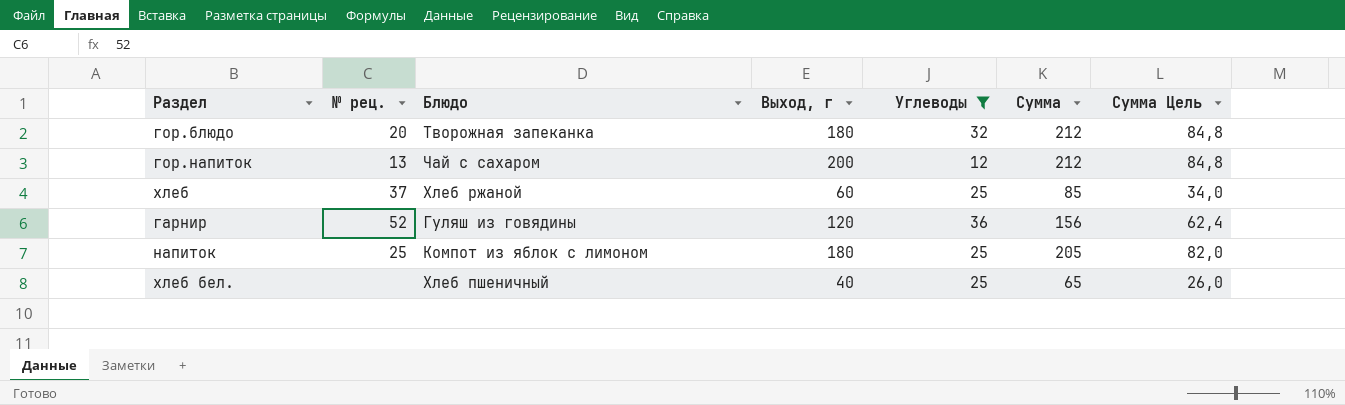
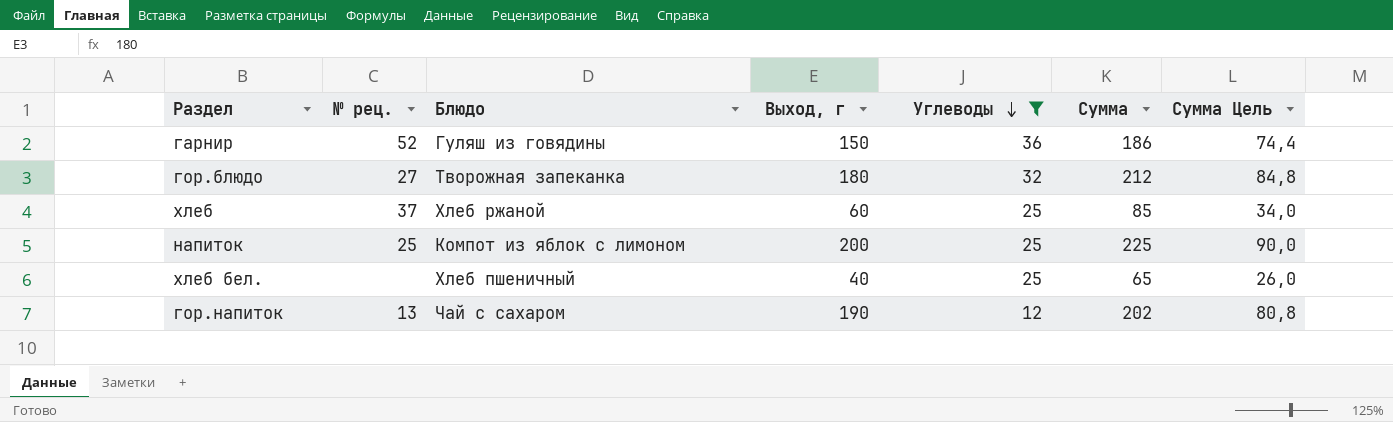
row order: none -> Углеводы descending
гарнир | Выход, г: 120 -> 150
гарнир | Сумма: 156 -> 186
гарнир | Сумма Цель: 62,4 -> 74,4
гор.блюдо | № рец.: 20 -> 27
напиток | Выход, г: 180 -> 200
напиток | Сумма: 205 -> 225
напиток | Сумма Цель: 82,0 -> 90,0
гор.напиток | Выход, г: 200 -> 190
гор.напиток | Сумма: 212 -> 202
гор.напиток | Сумма Цель: 84,8 -> 80,8

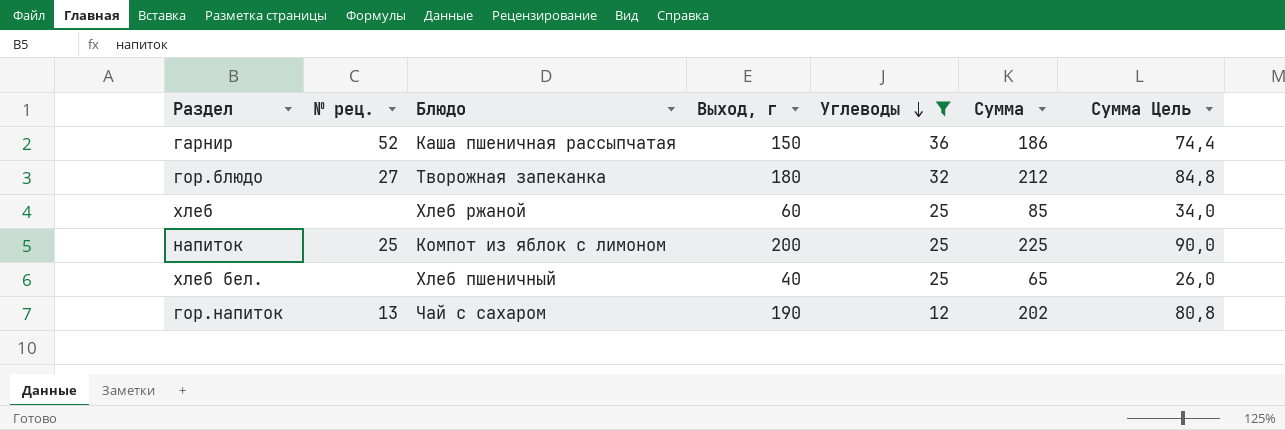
гарнир | Блюдо: Гуляш из говядины -> Каша пшеничная рассыпчатая
хлеб | № рец.: 37 -> none

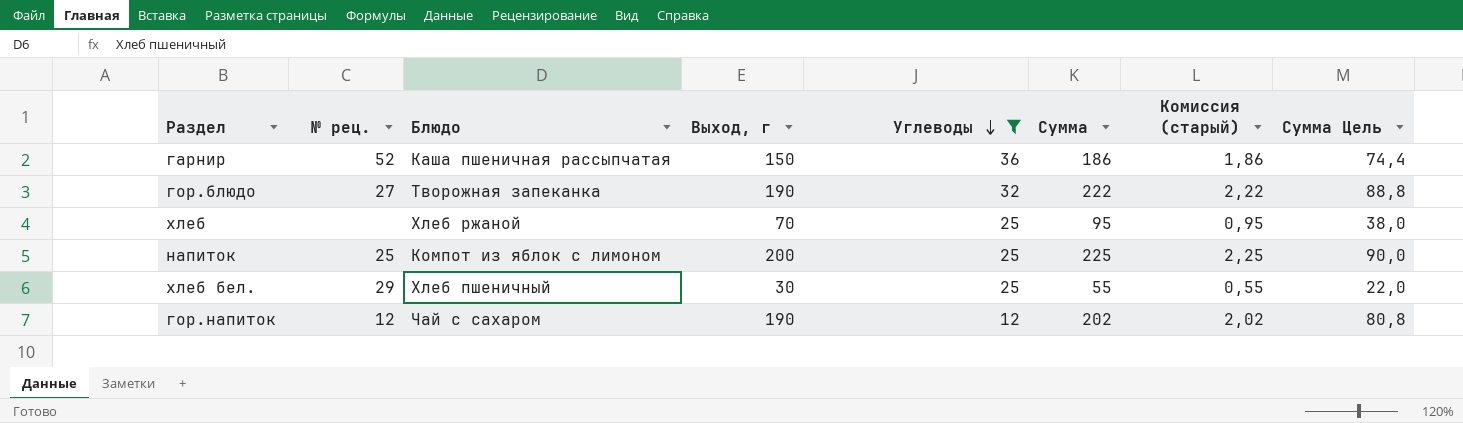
column Комиссия (старый) | formula: none -> [Сумма] * 0,01
гор.блюдо | Выход, г: 180 -> 190
гор.блюдо | Сумма: 212 -> 222
гор.блюдо | Сумма Цель: 84,8 -> 88,8
хлеб | Выход, г: 60 -> 70
хлеб | Сумма: 85 -> 95
хлеб | Сумма Цель: 34,0 -> 38,0
хлеб бел. | № рец.: none -> 29
хлеб бел. | Выход, г: 40 -> 30
хлеб бел. | Сумма: 65 -> 55
хлеб бел. | Сумма Цель: 26,0 -> 22,0
гор.напиток | № рец.: 13 -> 12

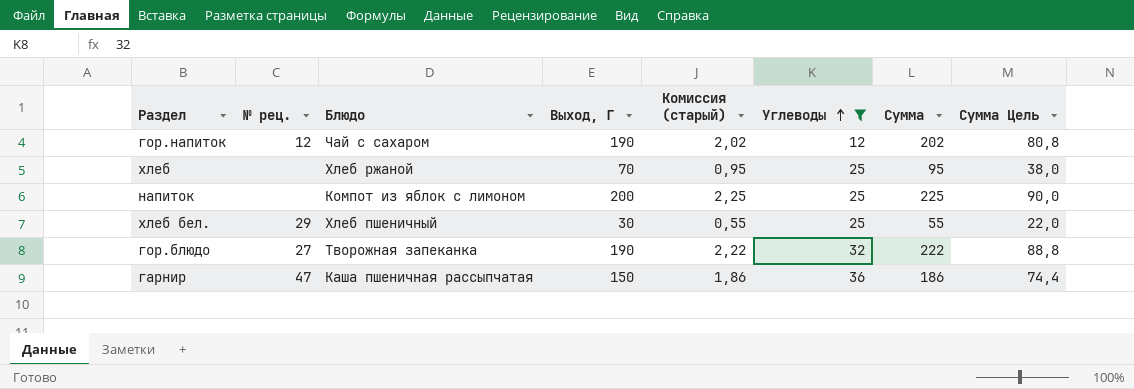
row order: Углеводы descending -> Углеводы ascending
column name: Выход, г -> Выход, Г
column Комиссия (старый) | position: 7 -> 5
напиток | № рец.: 25 -> none
гарнир | № рец.: 52 -> 47

